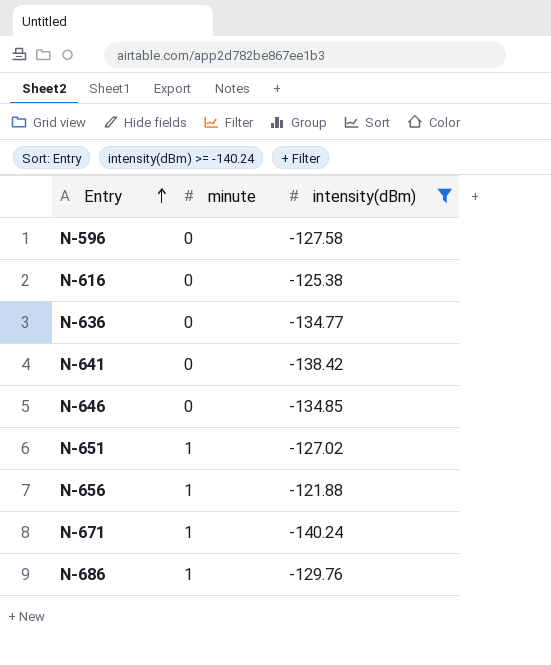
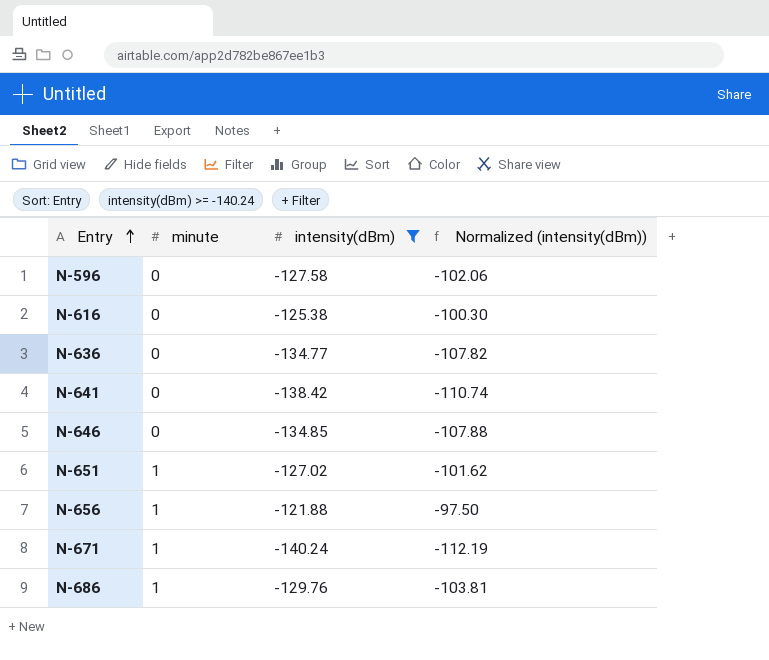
column Normalized (intensity(dBm)) | formula: none -> [intensity(dBm)] * 0.8

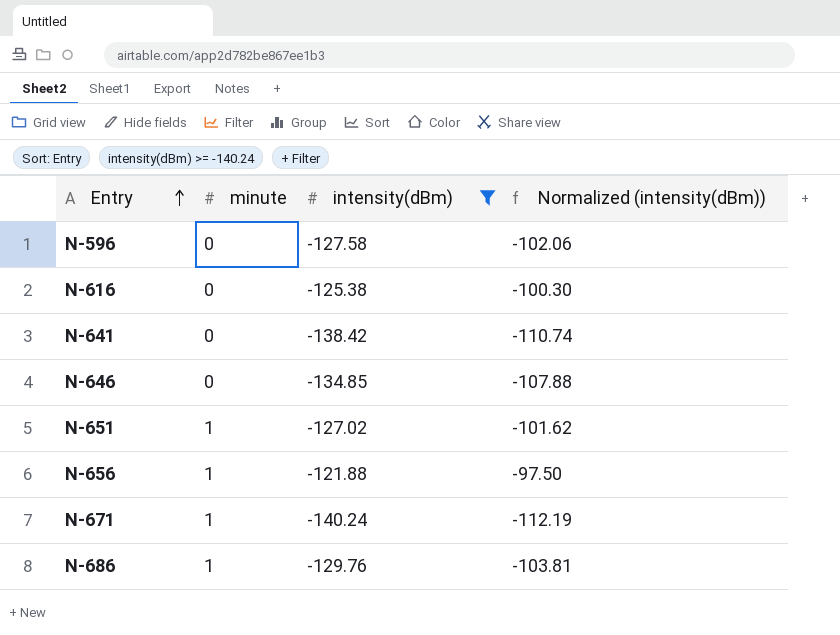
row N-636: 0 | -134.77 | -107.82 -> none

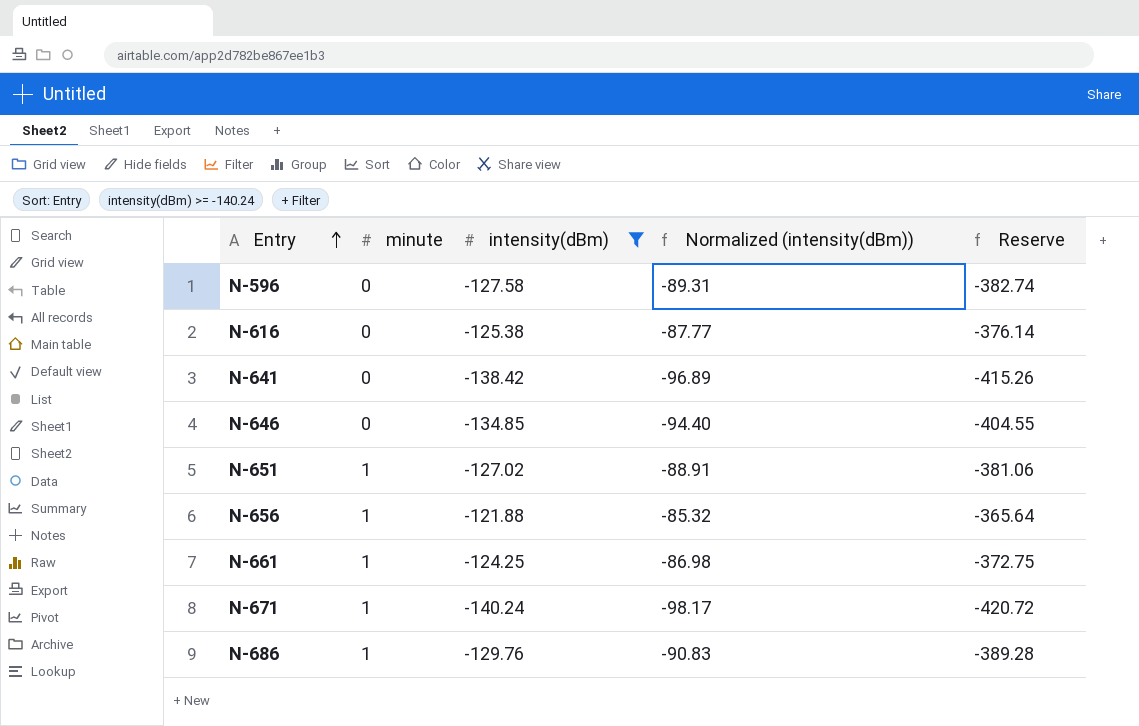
column Normalized (intensity(dBm)) | formula: [intensity(dBm)] * 0.8 -> [intensity(dBm)] * 0.7
column Reserve | formula: none -> [intensity(dBm)] * 3
row N-661: none -> 1 | -124.25 | -86.98 | -372.75

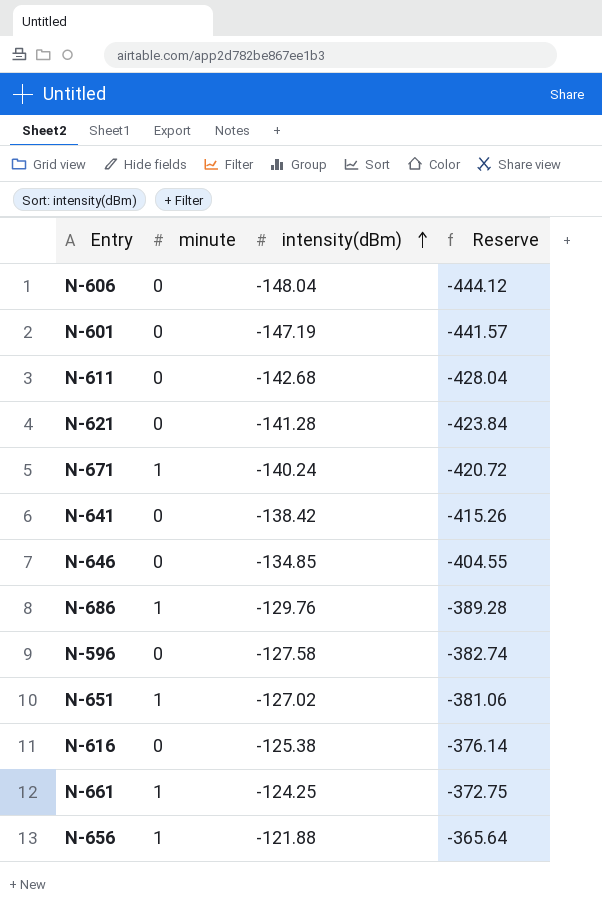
filter: intensity(dBm) >= -140.24 -> none
row order: Entry ascending -> intensity(dBm) ascending
column Normalized (intensity(dBm)) | formula: [intensity(dBm)] * 0.7 -> none

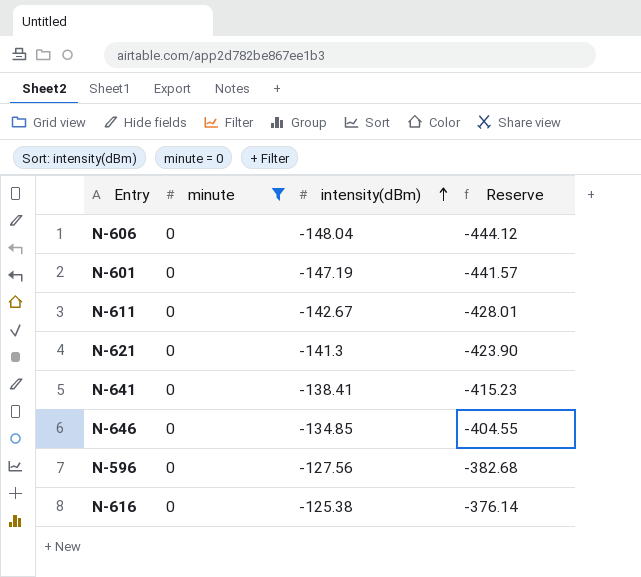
filter: none -> minute = 0
N-611 | intensity(dBm): -142.68 -> -142.67
N-611 | Reserve: -428.04 -> -428.01
N-621 | intensity(dBm): -141.28 -> -141.3
N-621 | Reserve: -423.84 -> -423.90
N-641 | intensity(dBm): -138.42 -> -138.41
N-641 | Reserve: -415.26 -> -415.23
N-596 | intensity(dBm): -127.58 -> -127.56
N-596 | Reserve: -382.74 -> -382.68

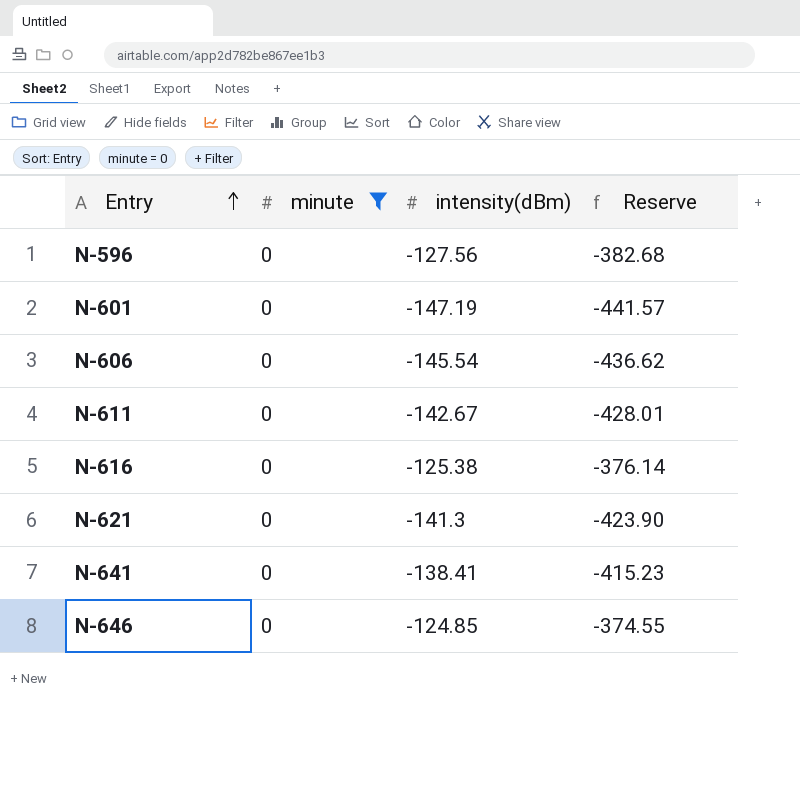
row order: intensity(dBm) ascending -> Entry ascending
N-606 | intensity(dBm): -148.04 -> -145.54
N-606 | Reserve: -444.12 -> -436.62
N-646 | intensity(dBm): -134.85 -> -124.85
N-646 | Reserve: -404.55 -> -374.55

